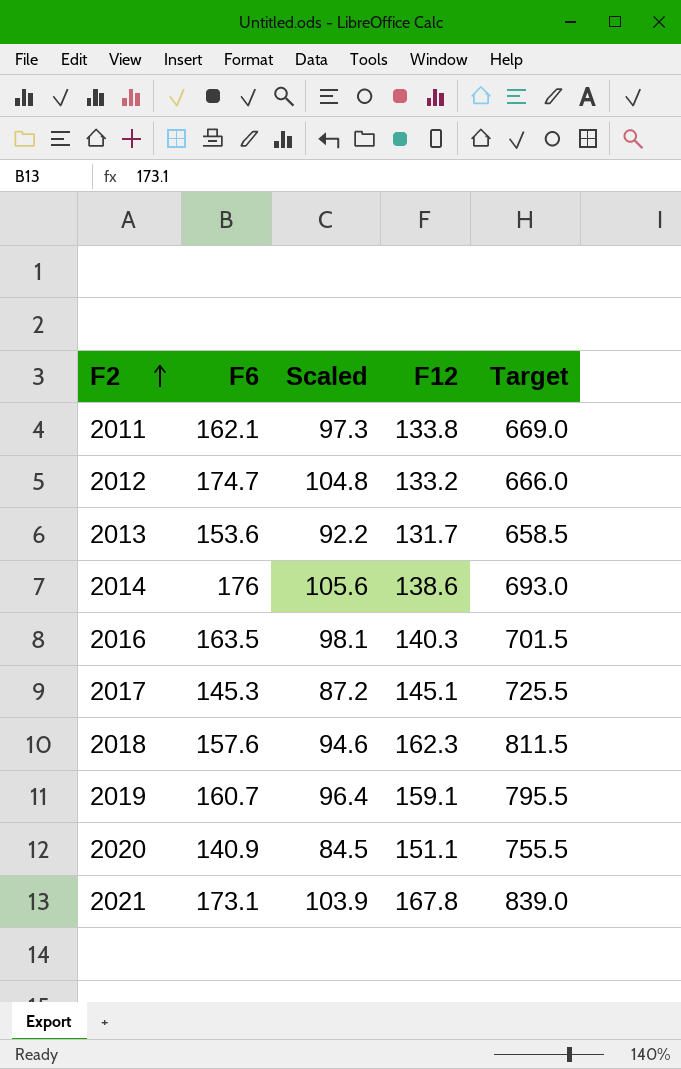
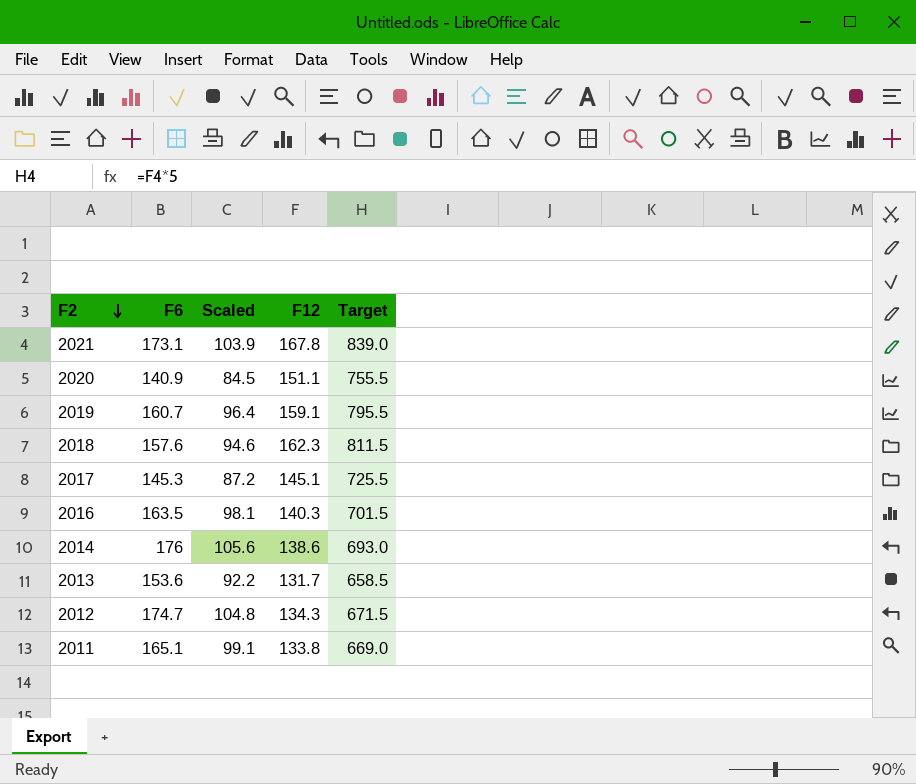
row order: F2 ascending -> F2 descending
2012 | F12: 133.2 -> 134.3
2012 | Target: 666.0 -> 671.5
2011 | F6: 162.1 -> 165.1
2011 | Scaled: 97.3 -> 99.1

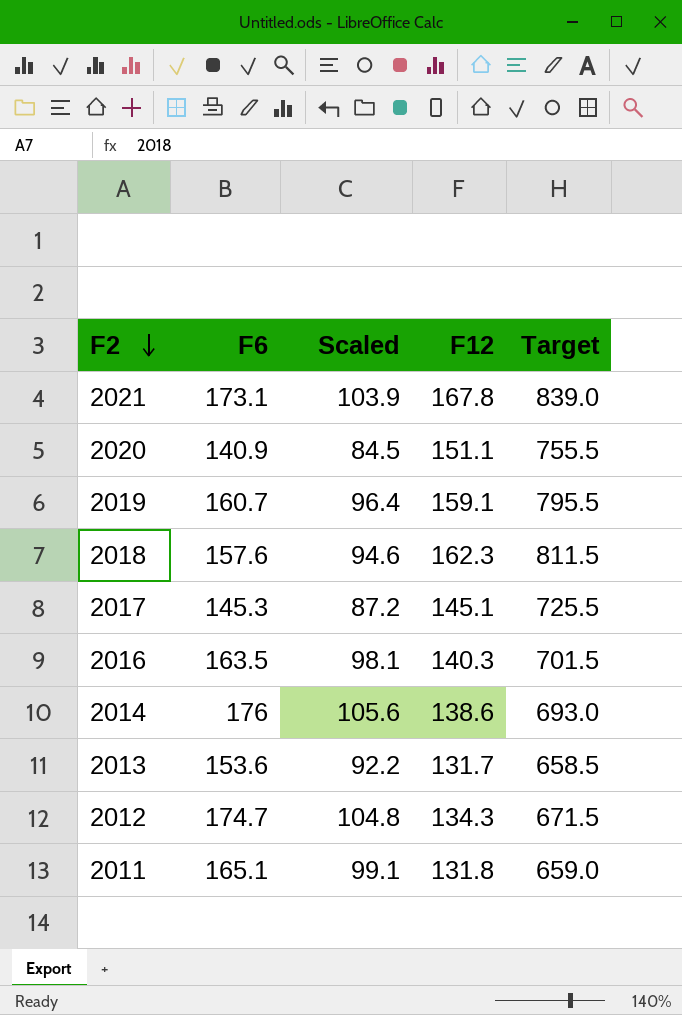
2011 | F12: 133.8 -> 131.8
2011 | Target: 669.0 -> 659.0

